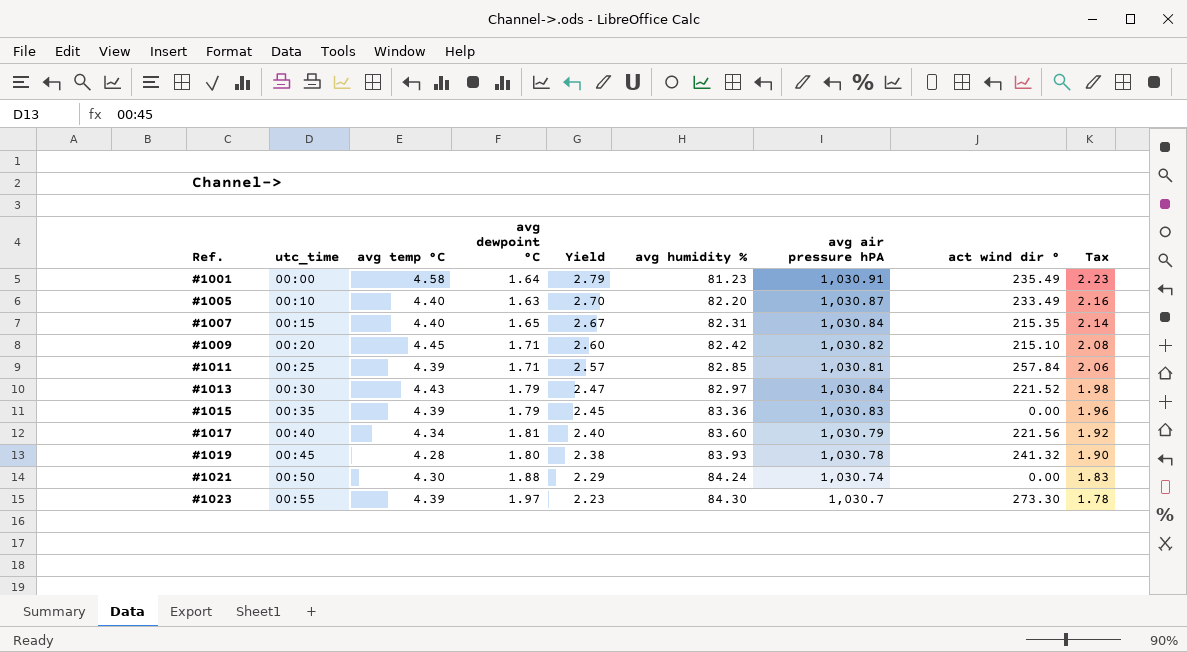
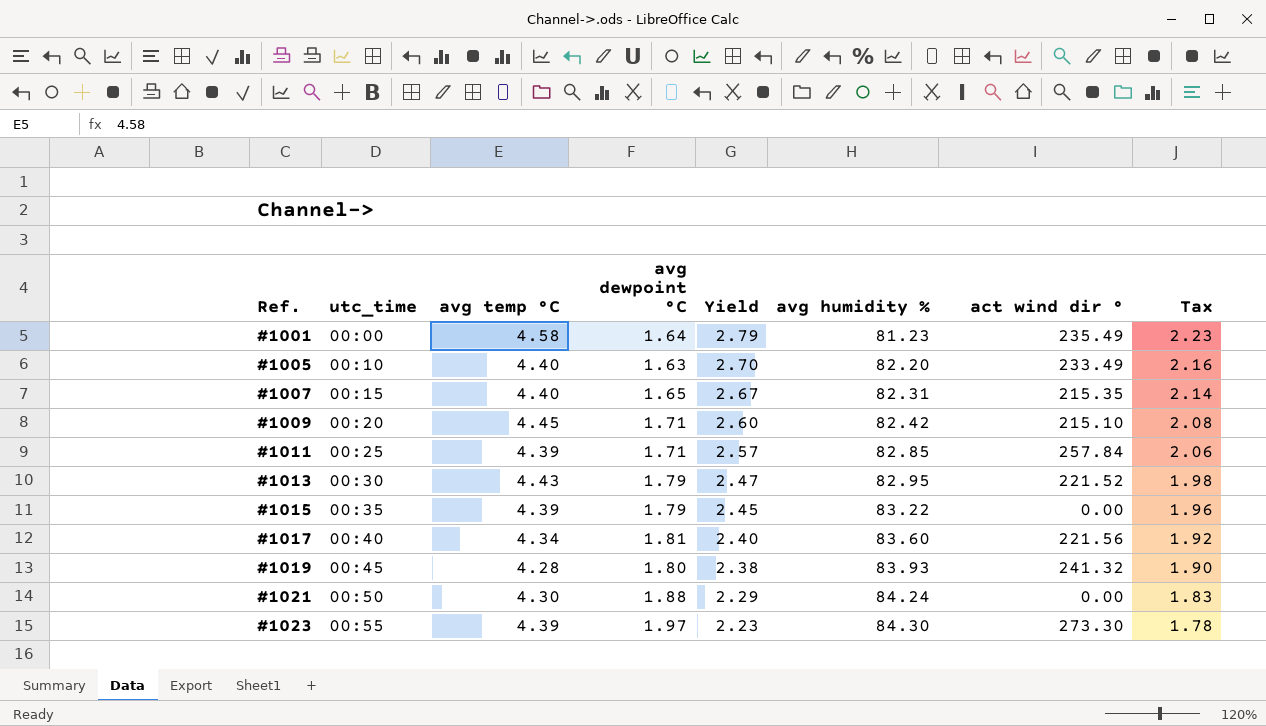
column avg air pressure hPA | position: 7 -> none
#1013 | avg humidity %: 82.97 -> 82.95
#1015 | avg humidity %: 83.36 -> 83.22

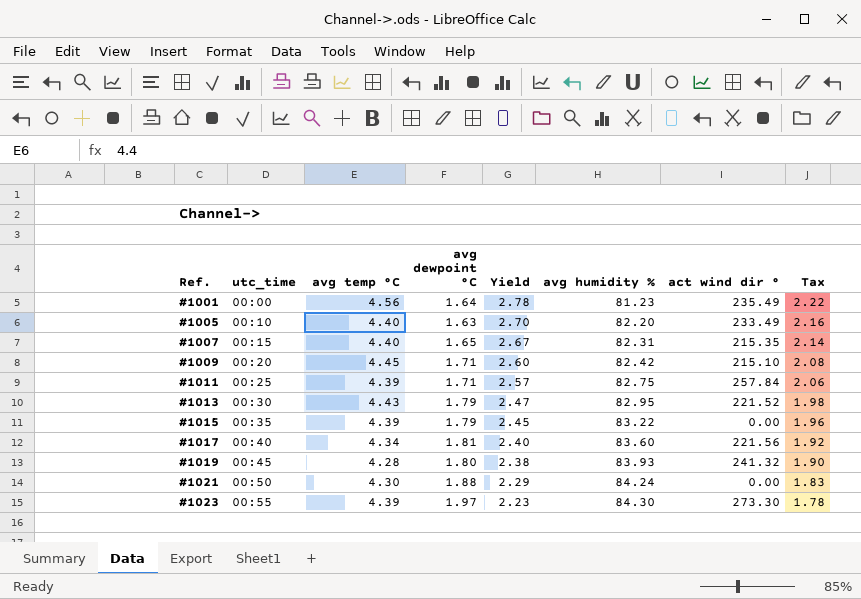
#1001 | avg temp °C: 4.58 -> 4.56
#1001 | Yield: 2.79 -> 2.78
#1001 | Tax: 2.23 -> 2.22
#1011 | avg humidity %: 82.85 -> 82.75

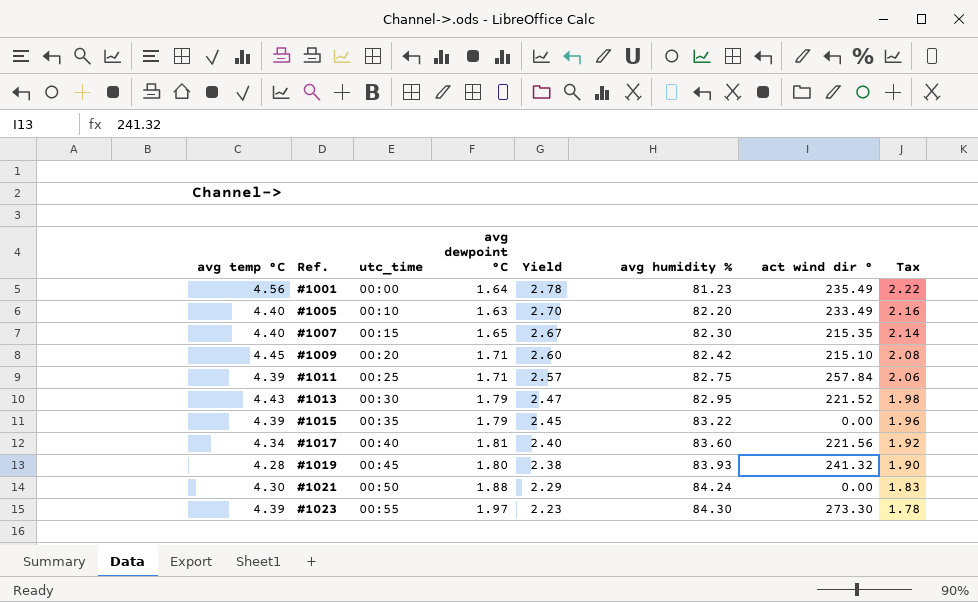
column avg temp °C | position: 3 -> 1
#1007 | avg humidity %: 82.31 -> 82.30

